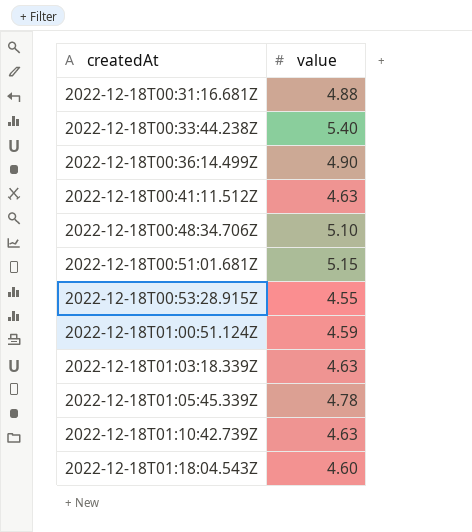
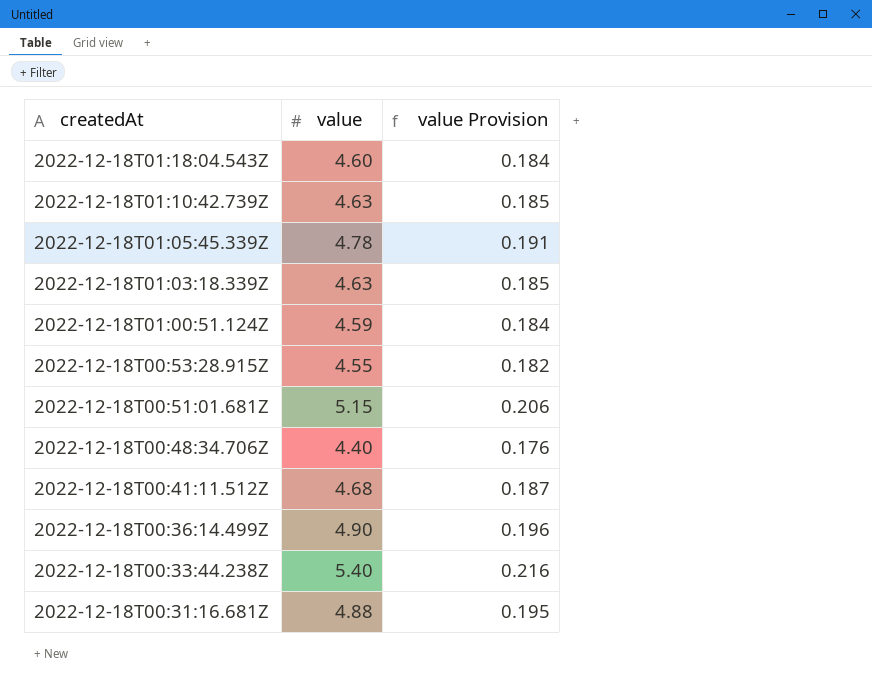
row order: createdAt ascending -> createdAt descending
column value Provision | formula: none -> [value] * 0.04
2022-12-18T00:48:34.706Z | value: 5.10 -> 4.40
2022-12-18T00:41:11.512Z | value: 4.63 -> 4.68

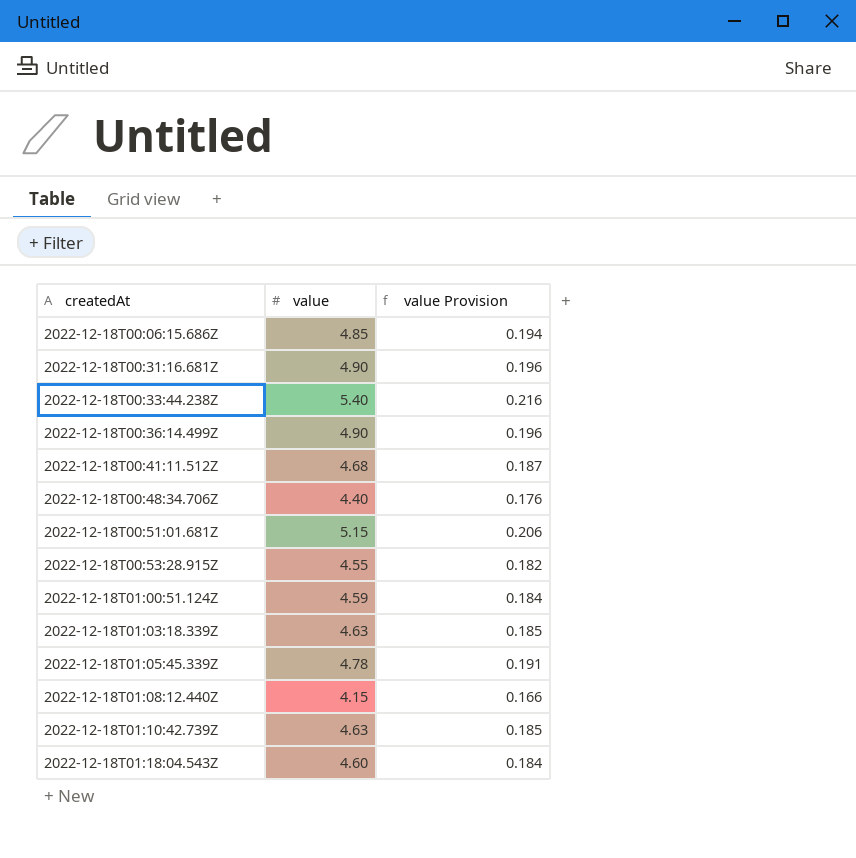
row order: createdAt descending -> createdAt ascending
row 2022-12-18T00:06:15.686Z: none -> 4.85 | 0.194
2022-12-18T00:31:16.681Z | value: 4.88 -> 4.90
2022-12-18T00:31:16.681Z | value Provision: 0.195 -> 0.196
row 2022-12-18T01:08:12.440Z: none -> 4.15 | 0.166

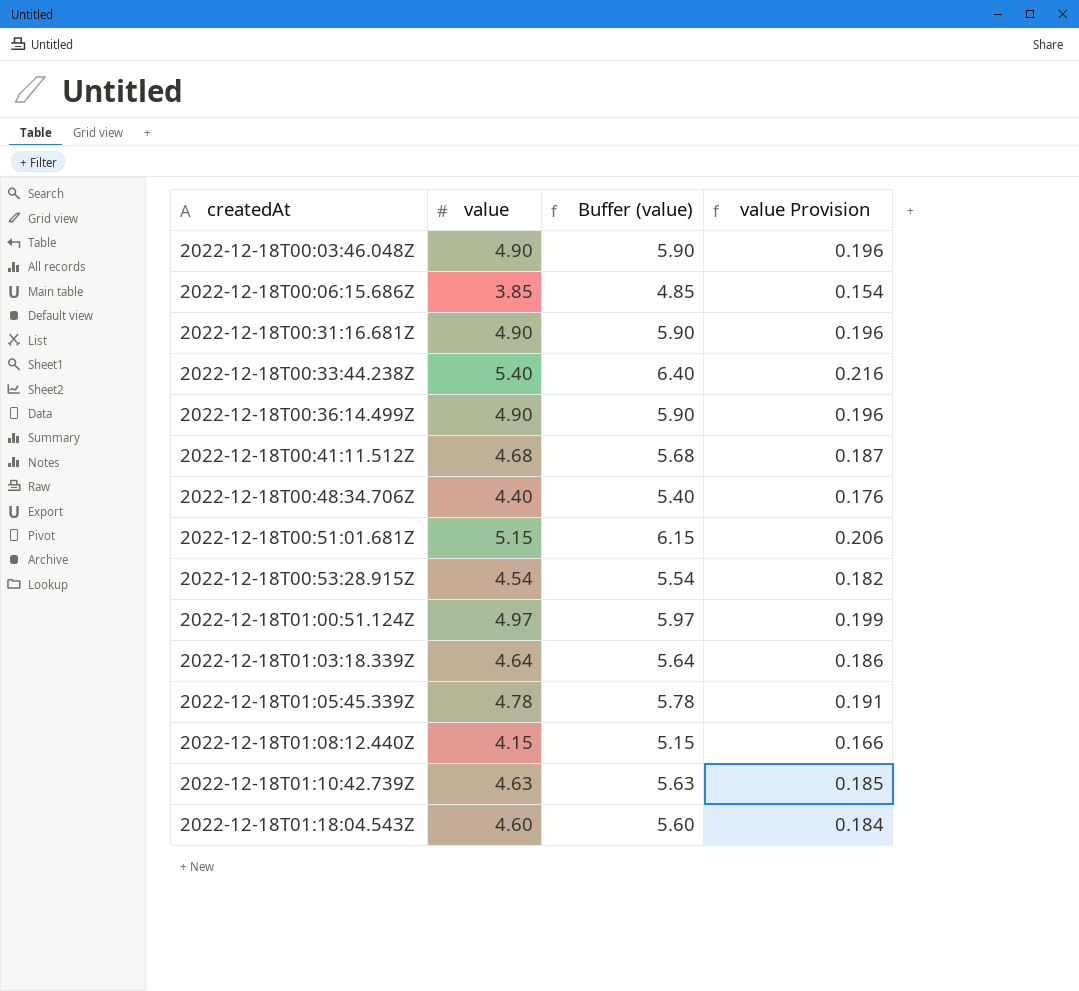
column Buffer (value) | formula: none -> [value] + 1
row 2022-12-18T00:03:46.048Z: none -> 4.90 | 5.90 | 0.196
2022-12-18T00:06:15.686Z | value: 4.85 -> 3.85
2022-12-18T00:06:15.686Z | value Provision: 0.194 -> 0.154
2022-12-18T00:53:28.915Z | value: 4.55 -> 4.54
2022-12-18T01:00:51.124Z | value: 4.59 -> 4.97
2022-12-18T01:00:51.124Z | value Provision: 0.184 -> 0.199
2022-12-18T01:03:18.339Z | value: 4.63 -> 4.64
2022-12-18T01:03:18.339Z | value Provision: 0.185 -> 0.186

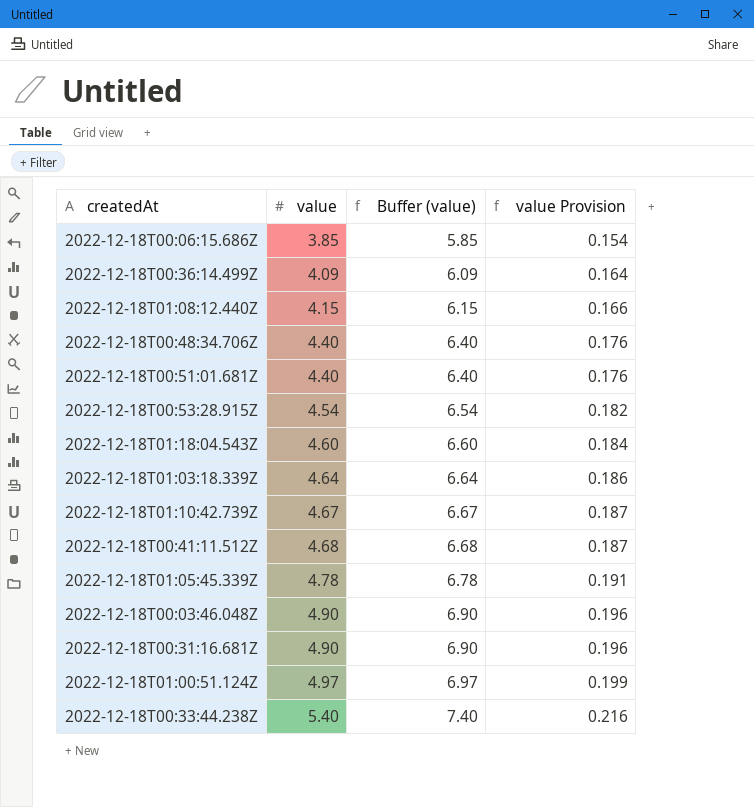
row order: createdAt ascending -> value ascending
column Buffer (value) | formula: [value] + 1 -> [value] + 2
2022-12-18T00:36:14.499Z | value: 4.90 -> 4.09
2022-12-18T00:36:14.499Z | value Provision: 0.196 -> 0.164
2022-12-18T00:51:01.681Z | value: 5.15 -> 4.40
2022-12-18T00:51:01.681Z | value Provision: 0.206 -> 0.176
2022-12-18T01:10:42.739Z | value: 4.63 -> 4.67
2022-12-18T01:10:42.739Z | value Provision: 0.185 -> 0.187

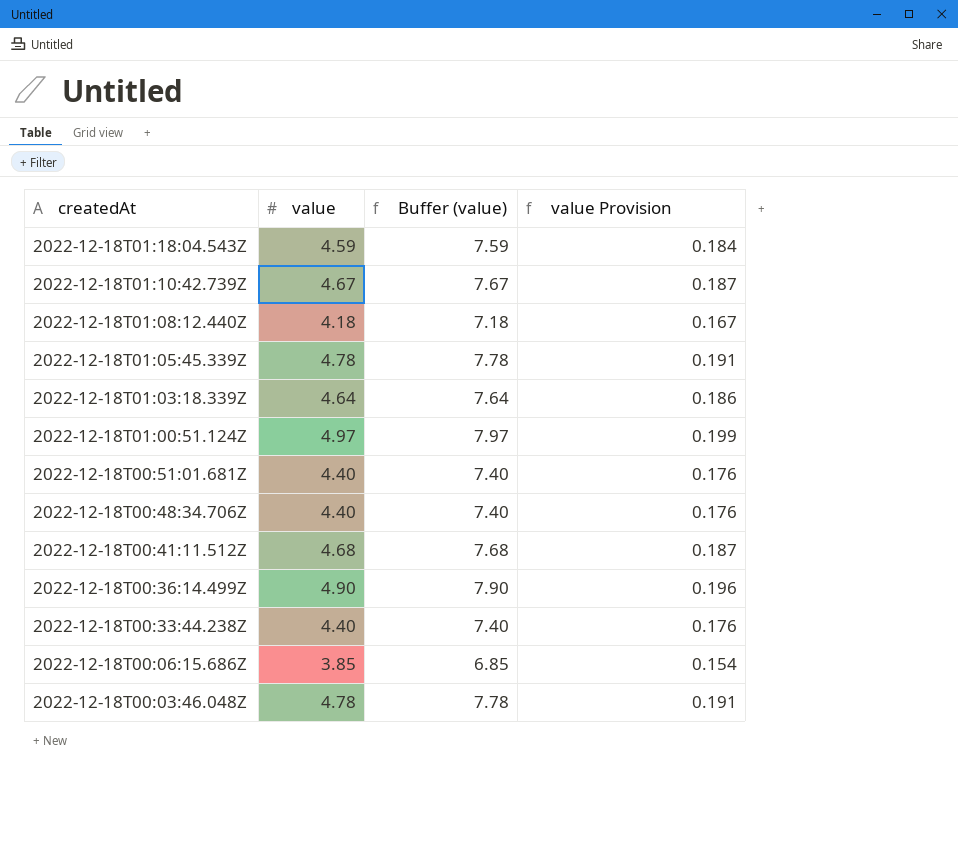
row order: value ascending -> createdAt descending
column Buffer (value) | formula: [value] + 2 -> [value] + 3
row 2022-12-18T00:53:28.915Z: 4.54 | 6.54 | 0.182 -> none
row 2022-12-18T00:31:16.681Z: 4.90 | 6.90 | 0.196 -> none
2022-12-18T01:18:04.543Z | value: 4.60 -> 4.59
2022-12-18T01:08:12.440Z | value: 4.15 -> 4.18
2022-12-18T01:08:12.440Z | value Provision: 0.166 -> 0.167
2022-12-18T00:36:14.499Z | value: 4.09 -> 4.90
2022-12-18T00:36:14.499Z | value Provision: 0.164 -> 0.196
2022-12-18T00:33:44.238Z | value: 5.40 -> 4.40
2022-12-18T00:33:44.238Z | value Provision: 0.216 -> 0.176
2022-12-18T00:03:46.048Z | value: 4.90 -> 4.78
2022-12-18T00:03:46.048Z | value Provision: 0.196 -> 0.191

